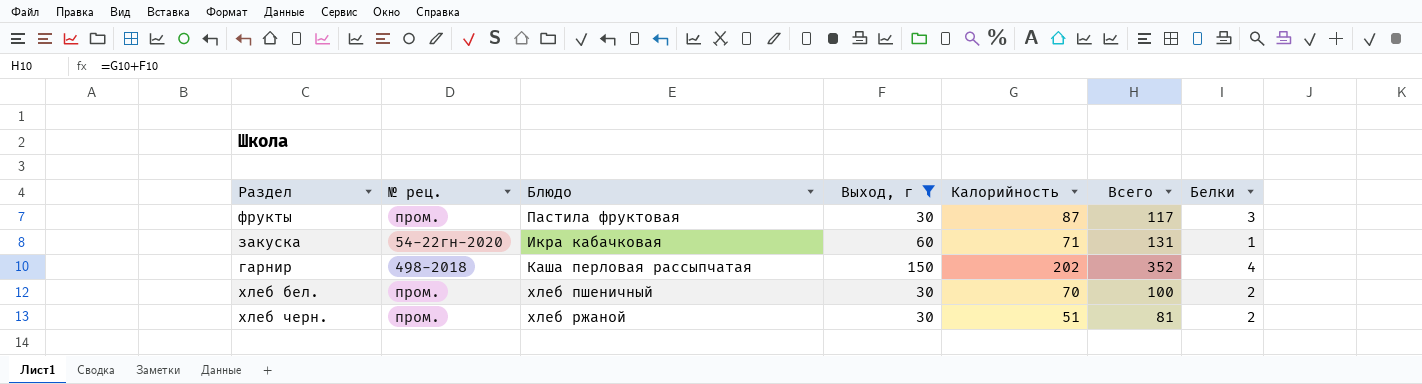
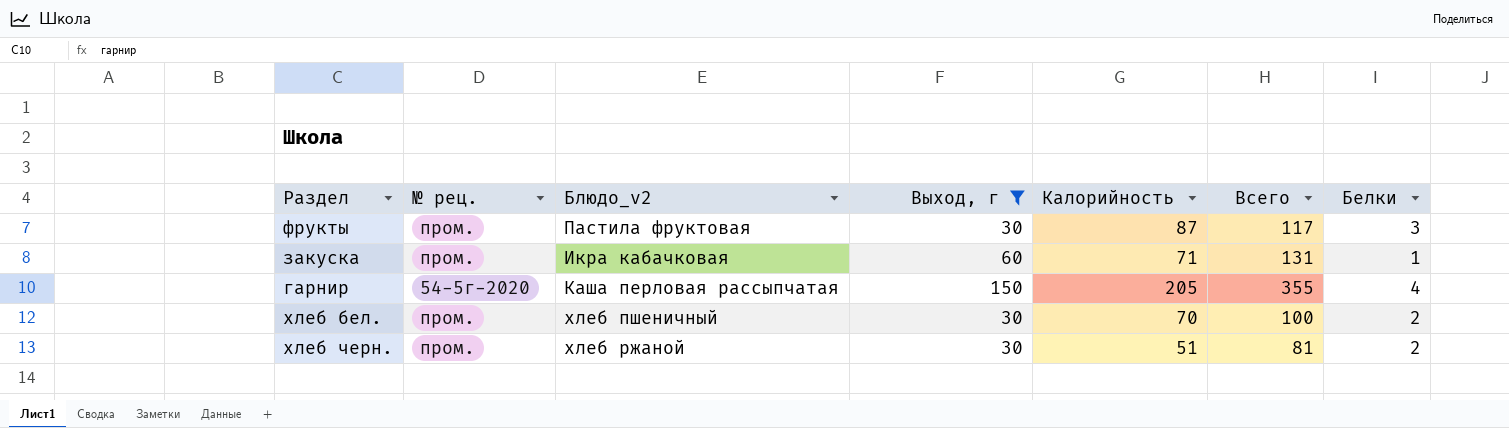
column name: Блюдо -> Блюдо_v2
закуска | № рец.: 54-22гн-2020 -> пром.
гарнир | № рец.: 498-2018 -> 54-5г-2020
гарнир | Калорийность: 202 -> 205
гарнир | Всего: 352 -> 355

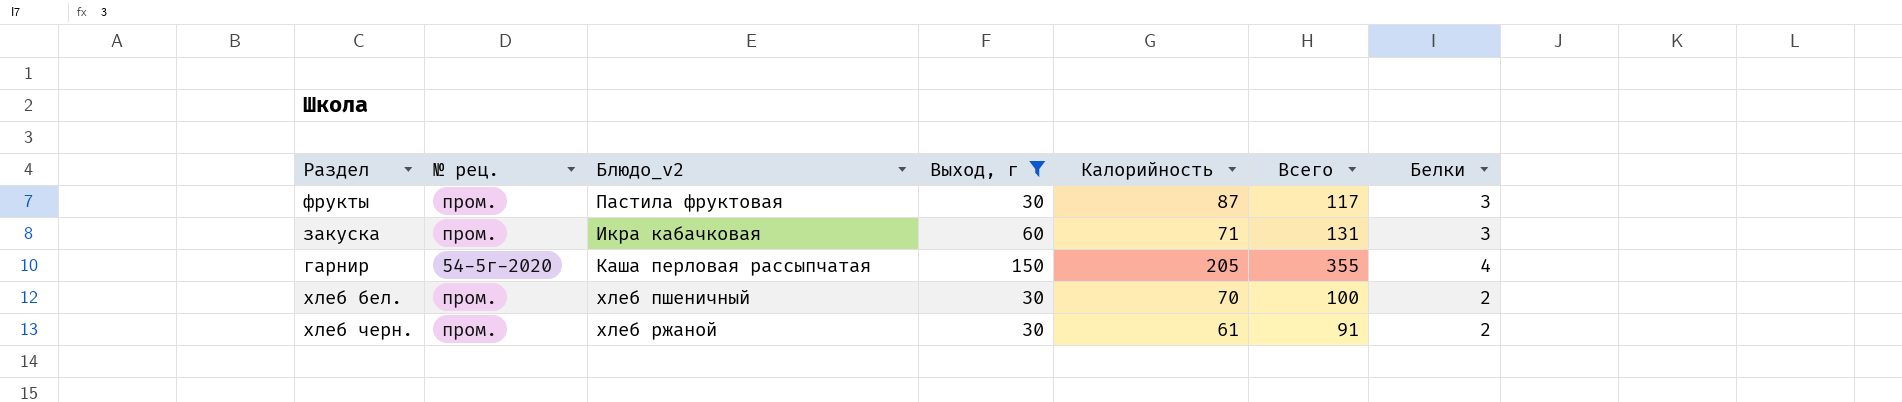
закуска | Белки: 1 -> 3
хлеб черн. | Калорийность: 51 -> 61
хлеб черн. | Всего: 81 -> 91

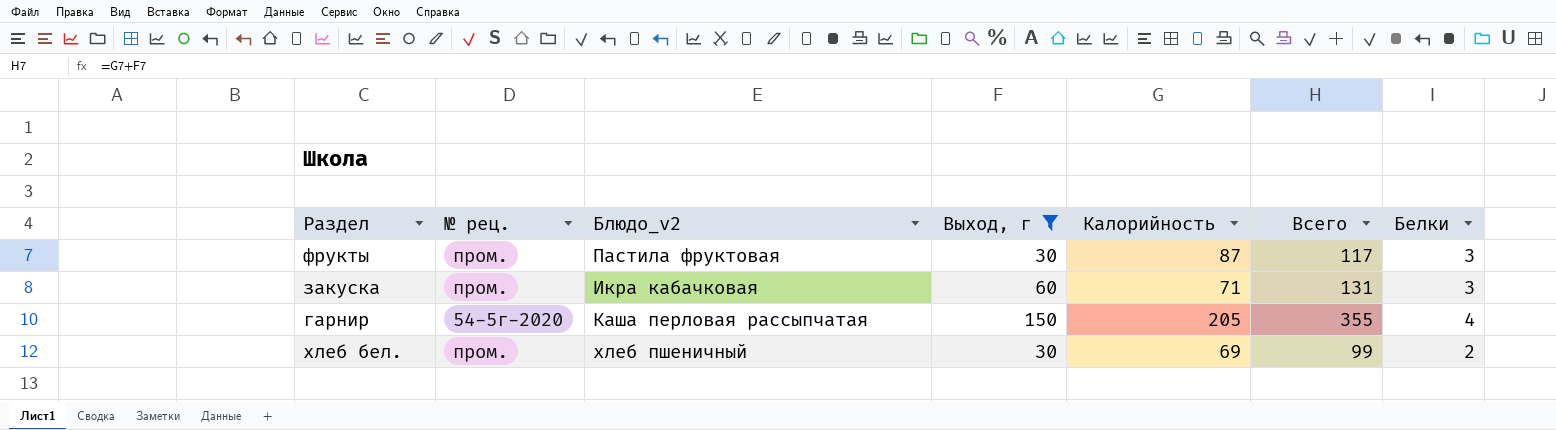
row хлеб черн.: пром. | хлеб ржаной | 30 | 61 | 91 | 2 -> none
хлеб бел. | Калорийность: 70 -> 69
хлеб бел. | Всего: 100 -> 99

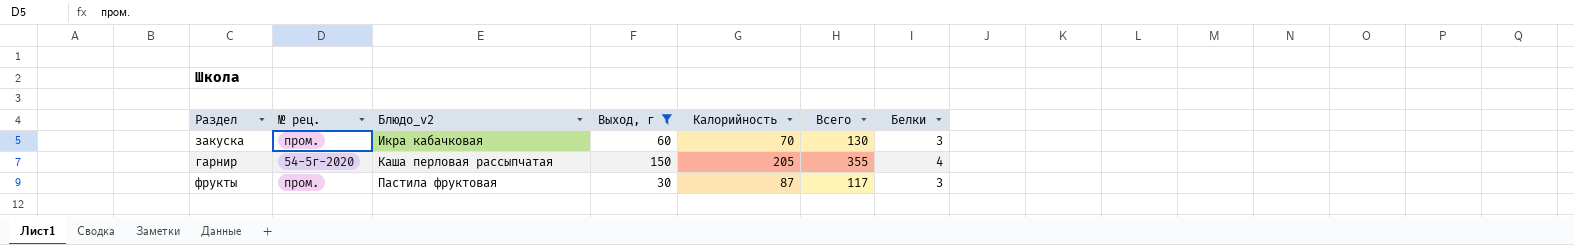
row order: none -> Блюдо_v2 ascending
row хлеб бел.: пром. | хлеб пшеничный | 30 | 69 | 99 | 2 -> none
закуска | Калорийность: 71 -> 70
закуска | Всего: 131 -> 130

